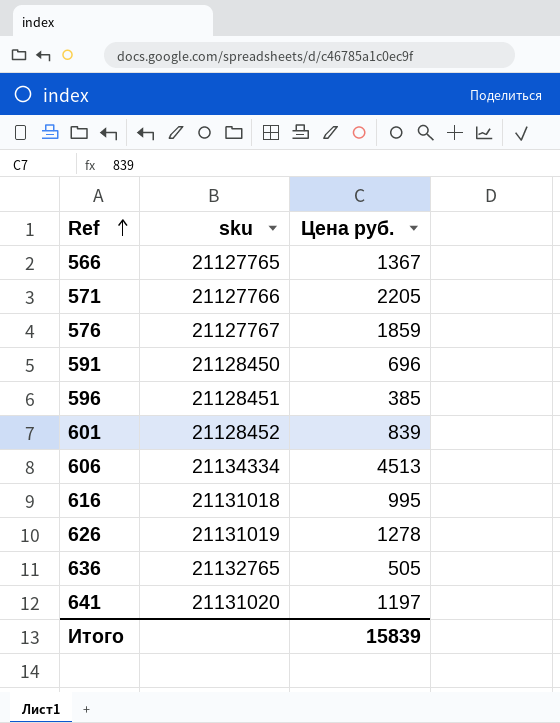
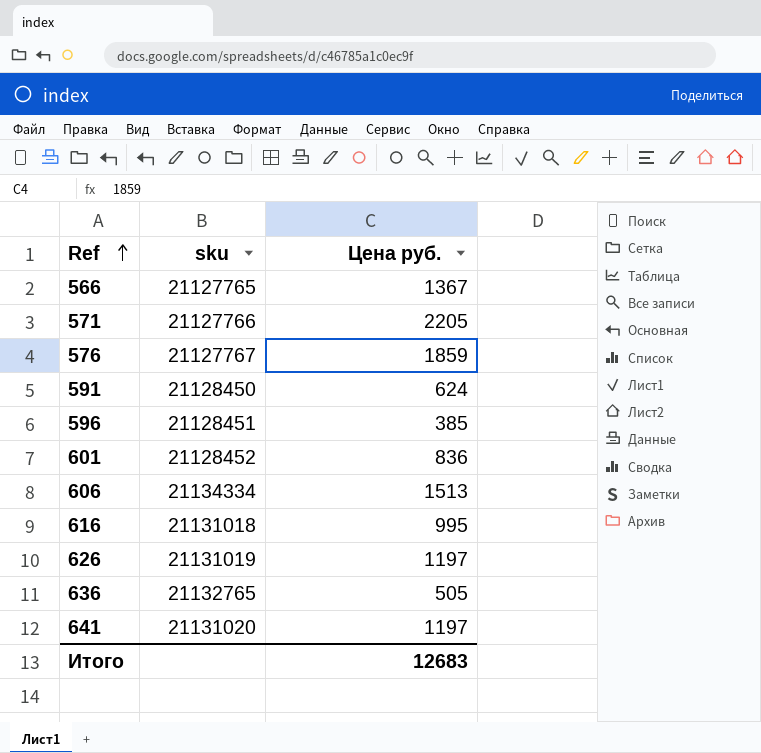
591 | Цена руб.: 696 -> 624
601 | Цена руб.: 839 -> 836
606 | Цена руб.: 4513 -> 1513
626 | Цена руб.: 1278 -> 1197
Итого | Цена руб.: 15839 -> 12683

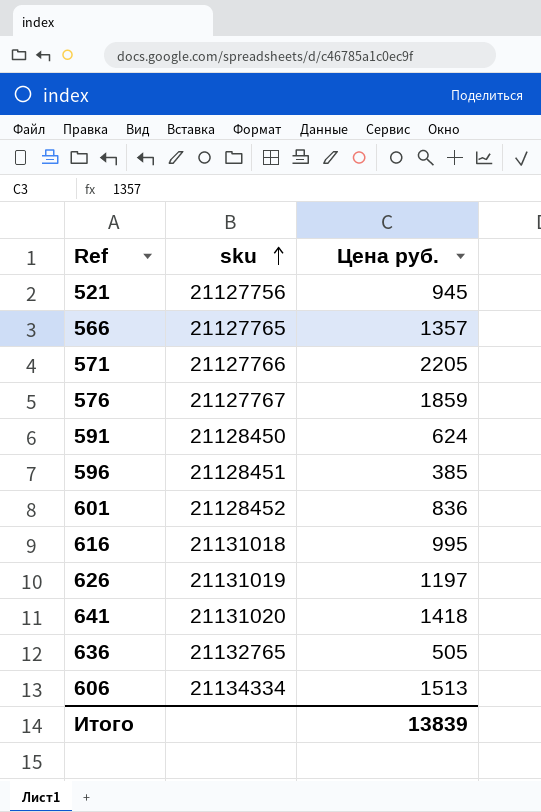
row order: Ref ascending -> sku ascending
row 521: none -> 21127756 | 945
566 | Цена руб.: 1367 -> 1357
641 | Цена руб.: 1197 -> 1418
Итого | Цена руб.: 12683 -> 13839

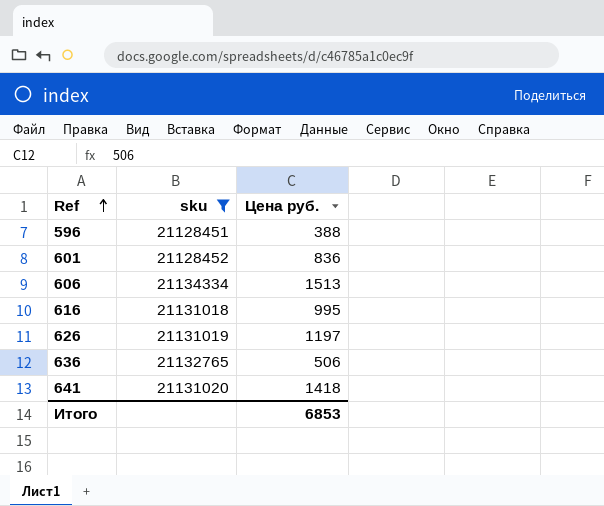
filter: none -> sku >= 21128451
row order: sku ascending -> Ref ascending
596 | Цена руб.: 385 -> 388
636 | Цена руб.: 505 -> 506
Итого | Цена руб.: 13839 -> 6853

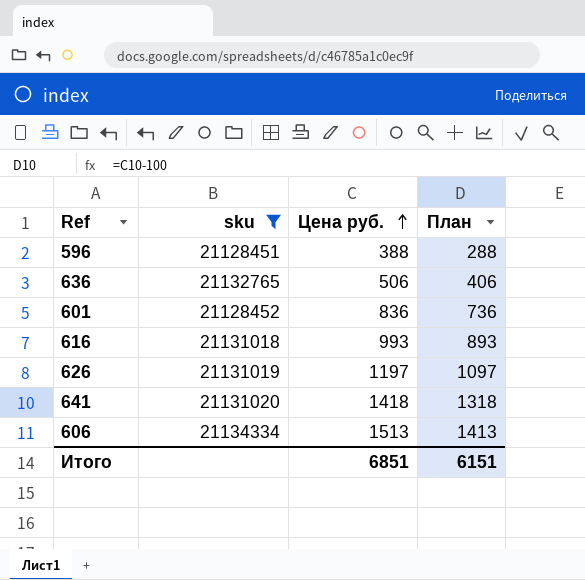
row order: Ref ascending -> Цена руб. ascending
column План | formula: none -> [Цена руб.] - 100
616 | Цена руб.: 995 -> 993
Итого | Цена руб.: 6853 -> 6851

